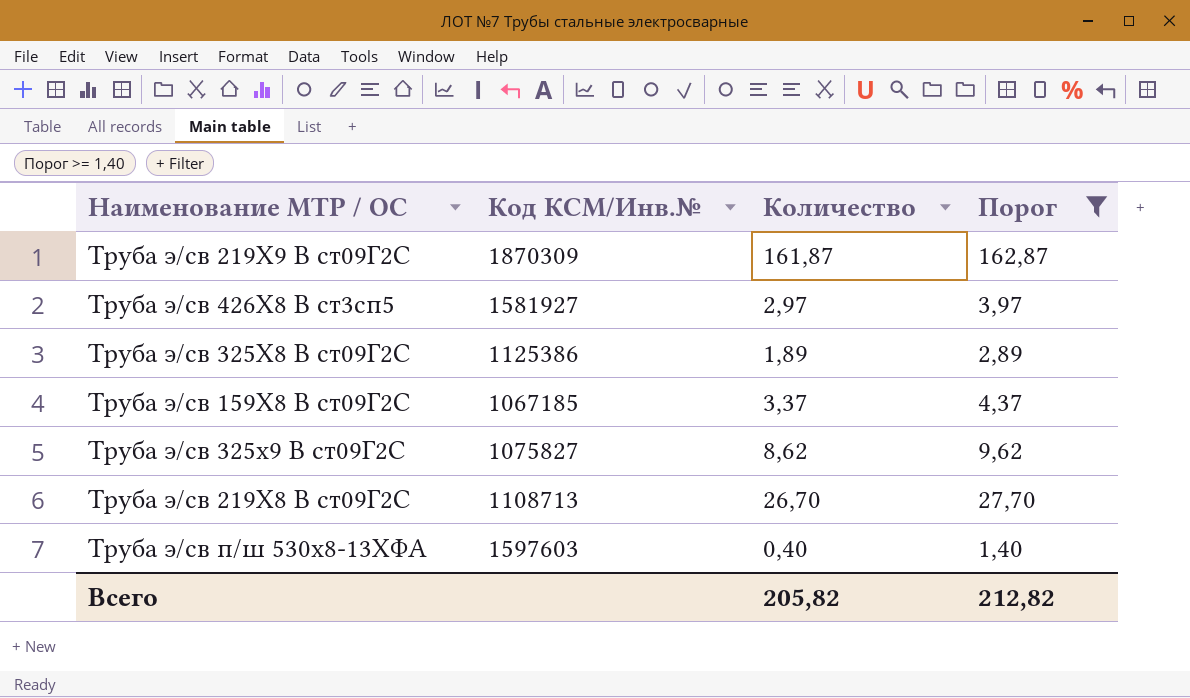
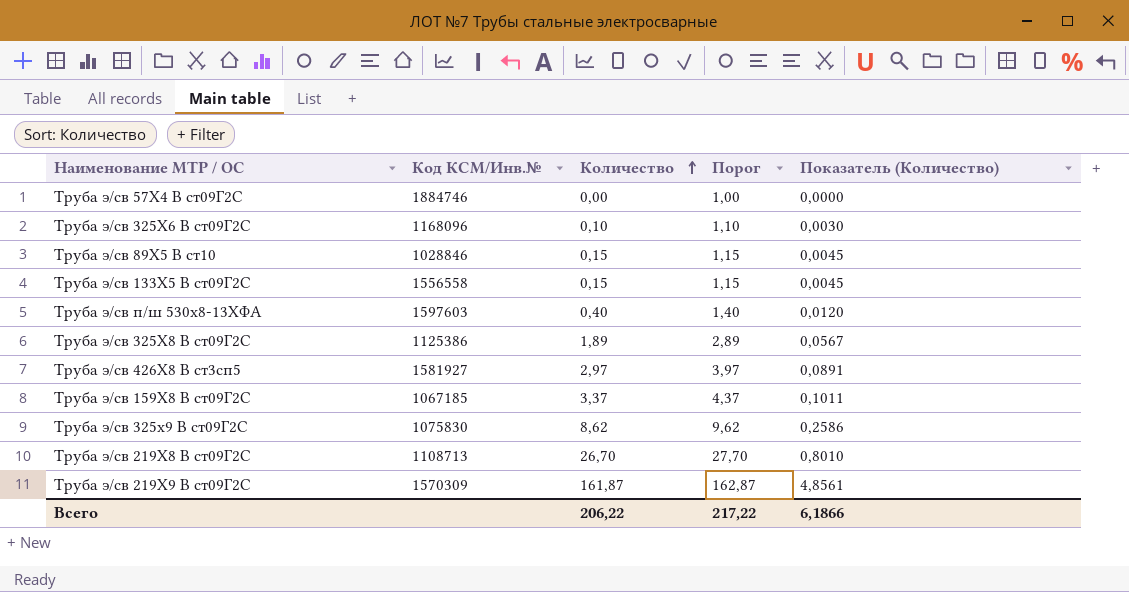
filter: Порог >= 1,40 -> none
row order: none -> Количество ascending
column Показатель (Количество) | formula: none -> [Количество] * 0,03
Труба э/св 325х9 В ст09Г2С | Код КСМ/Инв.№: 1075827 -> 1075830
Труба э/св 219Х9 В ст09Г2С | Код КСМ/Инв.№: 1870309 -> 1570309
Всего | Количество: 205,82 -> 206,22
Всего | Порог: 212,82 -> 217,22

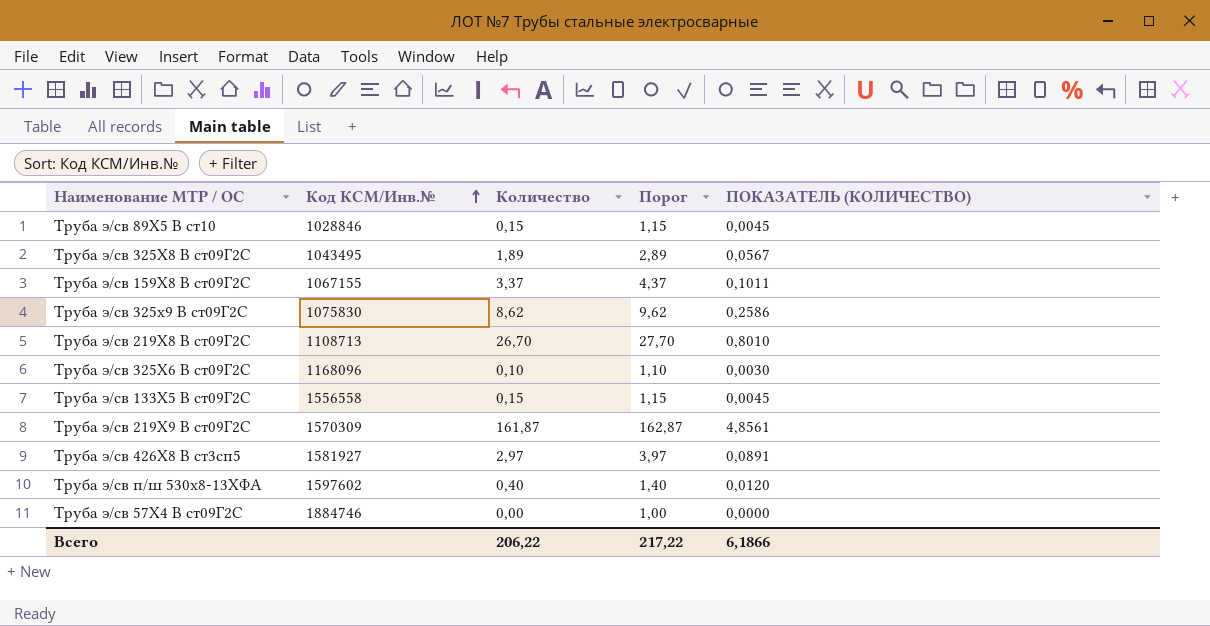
row order: Количество ascending -> Код КСМ/Инв.№ ascending
column name: Показатель (Количество) -> ПОКАЗАТЕЛЬ (КОЛИЧЕСТВО)
Труба э/св 325Х8 В ст09Г2С | Код КСМ/Инв.№: 1125386 -> 1043495
Труба э/св 159Х8 В ст09Г2С | Код КСМ/Инв.№: 1067185 -> 1067155
Труба э/св п/ш 530х8-13ХФА | Код КСМ/Инв.№: 1597603 -> 1597602

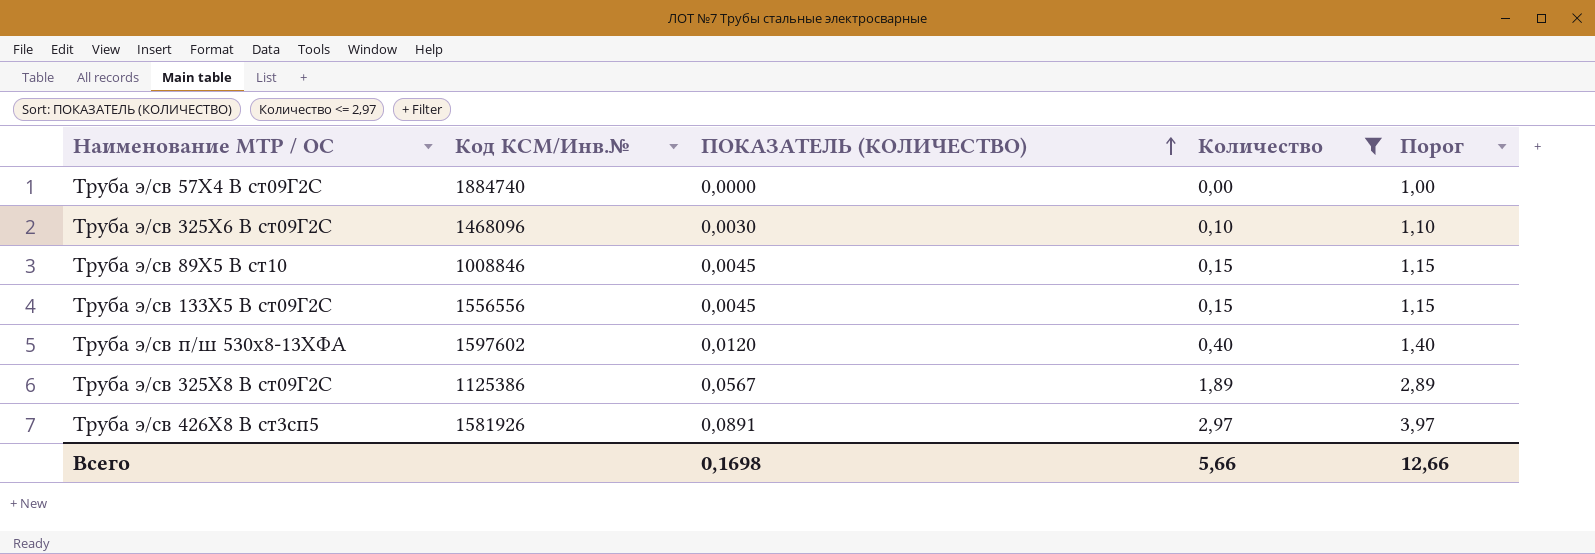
filter: none -> Количество <= 2,97
row order: Код КСМ/Инв.№ ascending -> ПОКАЗАТЕЛЬ (КОЛИЧЕСТВО) ascending
column ПОКАЗАТЕЛЬ (КОЛИЧЕСТВО) | position: 5 -> 3
Труба э/св 57Х4 В ст09Г2С | Код КСМ/Инв.№: 1884746 -> 1884740
Труба э/св 325Х6 В ст09Г2С | Код КСМ/Инв.№: 1168096 -> 1468096
Труба э/св 89Х5 В ст10 | Код КСМ/Инв.№: 1028846 -> 1008846
Труба э/св 133Х5 В ст09Г2С | Код КСМ/Инв.№: 1556558 -> 1556556
Труба э/св 325Х8 В ст09Г2С | Код КСМ/Инв.№: 1043495 -> 1125386
Труба э/св 426Х8 В ст3сп5 | Код КСМ/Инв.№: 1581927 -> 1581926
Всего | ПОКАЗАТЕЛЬ (КОЛИЧЕСТВО): 6,1866 -> 0,1698
Всего | Количество: 206,22 -> 5,66
Всего | Порог: 217,22 -> 12,66

